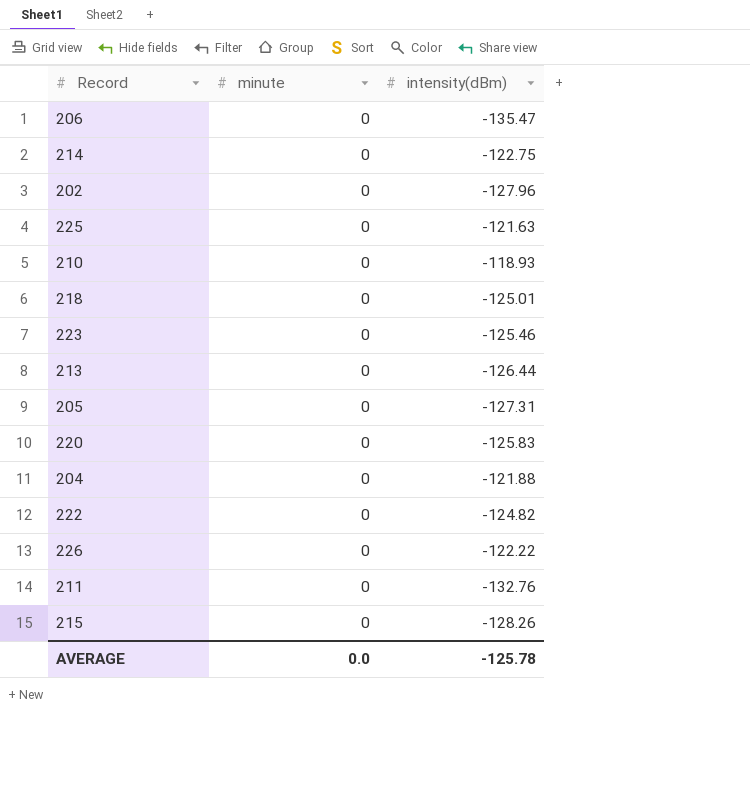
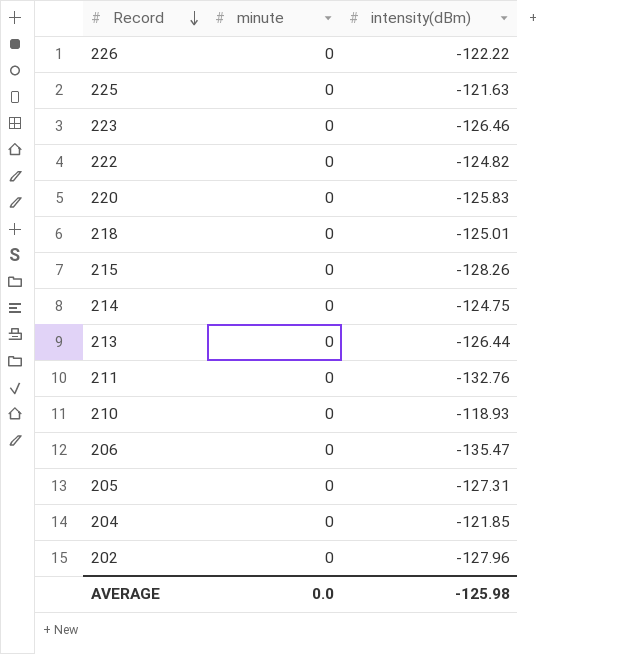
row order: none -> Record descending
223 | intensity(dBm): -125.46 -> -126.46
214 | intensity(dBm): -122.75 -> -124.75
204 | intensity(dBm): -121.88 -> -121.85
AVERAGE | intensity(dBm): -125.78 -> -125.98

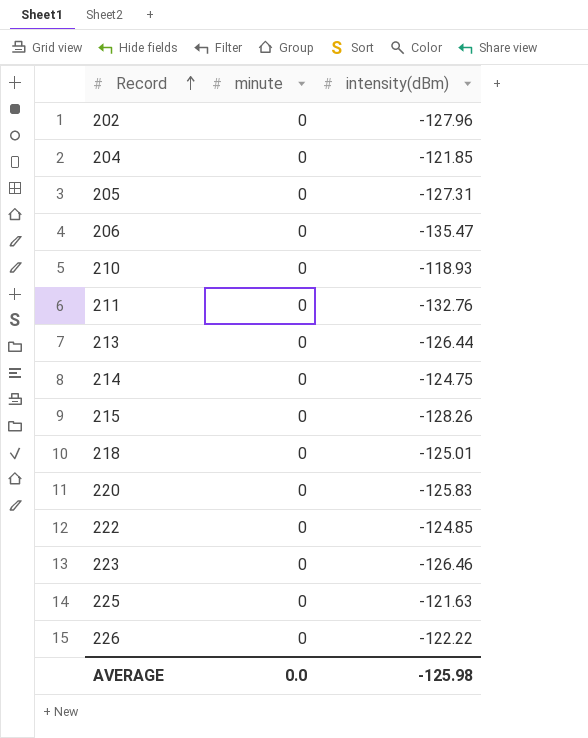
row order: Record descending -> Record ascending
222 | intensity(dBm): -124.82 -> -124.85

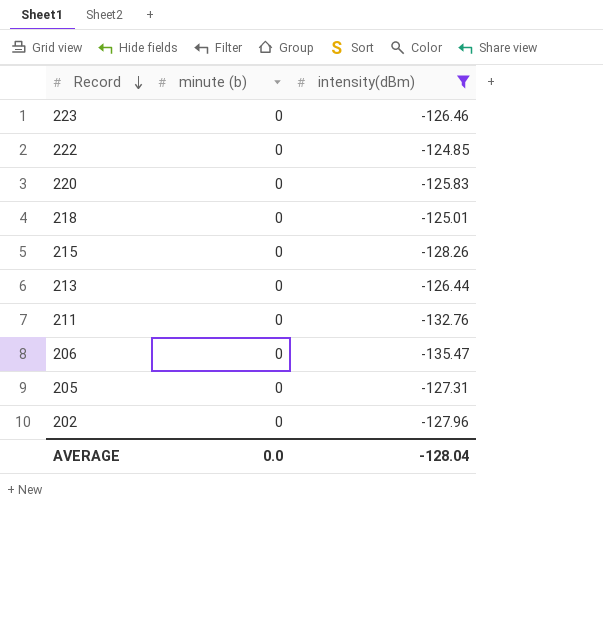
filter: none -> intensity(dBm) <= -124.85
row order: Record ascending -> Record descending
column name: minute -> minute (b)
AVERAGE | intensity(dBm): -125.98 -> -128.04

